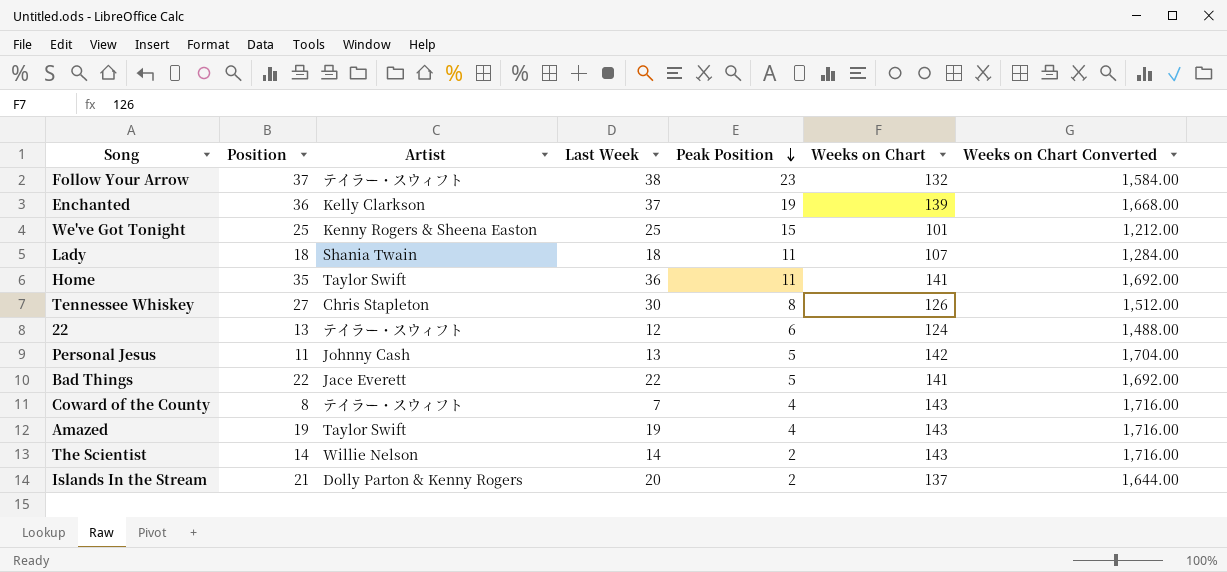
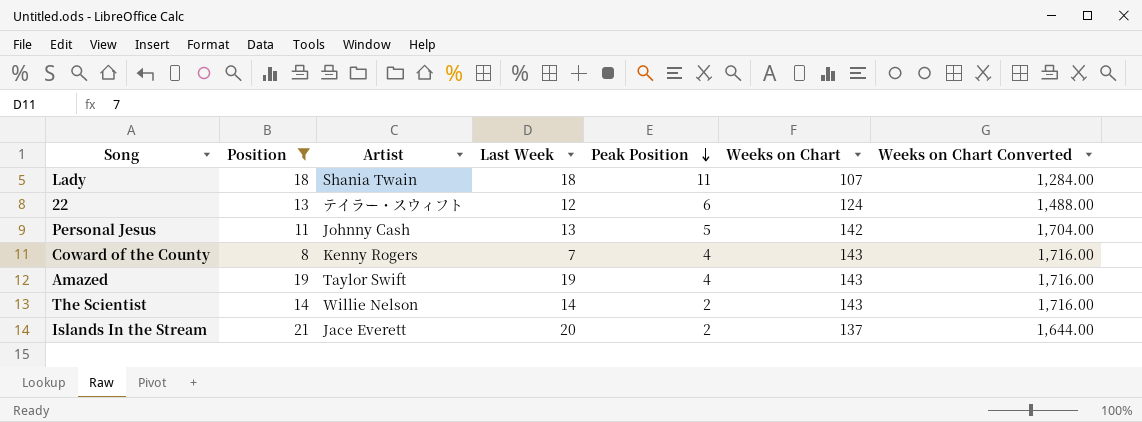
filter: none -> Position <= 21
Coward of the County | Artist: テイラー・スウィフト -> Kenny Rogers
Islands In the Stream | Artist: Dolly Parton & Kenny Rogers -> Jace Everett

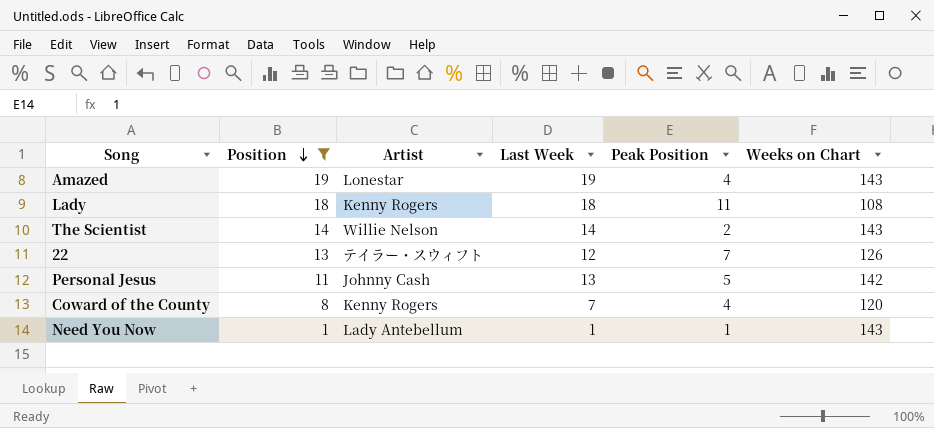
row order: Peak Position descending -> Position descending
column Weeks on Chart Converted | formula: [Weeks on Chart] * 12 -> none
row Islands In the Stream: 21 | Jace Everett | 20 | 2 | 137 | 1,644.00 -> none
Amazed | Artist: Taylor Swift -> Lonestar
Lady | Artist: Shania Twain -> Kenny Rogers
Lady | Weeks on Chart: 107 -> 108
22 | Peak Position: 6 -> 7
22 | Weeks on Chart: 124 -> 126
Coward of the County | Weeks on Chart: 143 -> 120
row Need You Now: none -> 1 | Lady Antebellum | 1 | 1 | 143

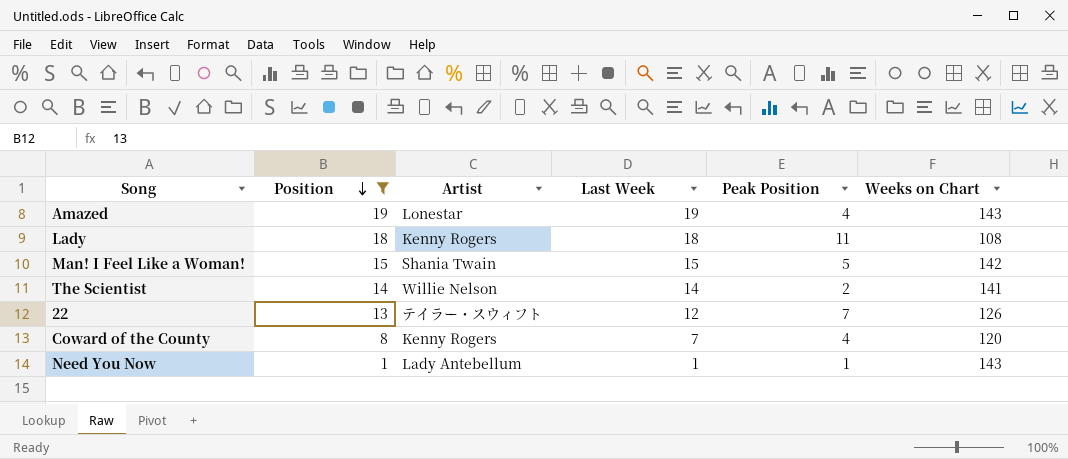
row Personal Jesus: 11 | Johnny Cash | 13 | 5 | 142 -> none
row Man! I Feel Like a Woman!: none -> 15 | Shania Twain | 15 | 5 | 142
The Scientist | Weeks on Chart: 143 -> 141

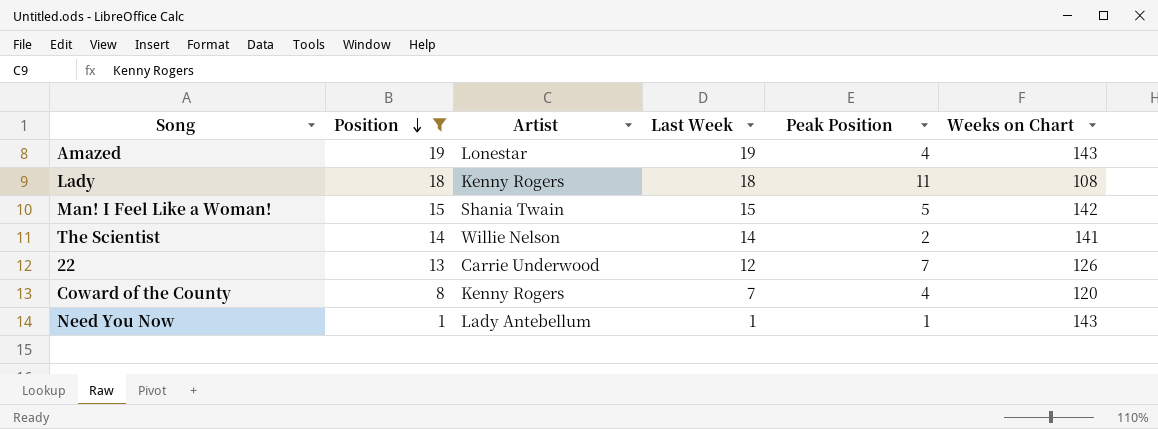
22 | Artist: テイラー・スウィフト -> Carrie Underwood

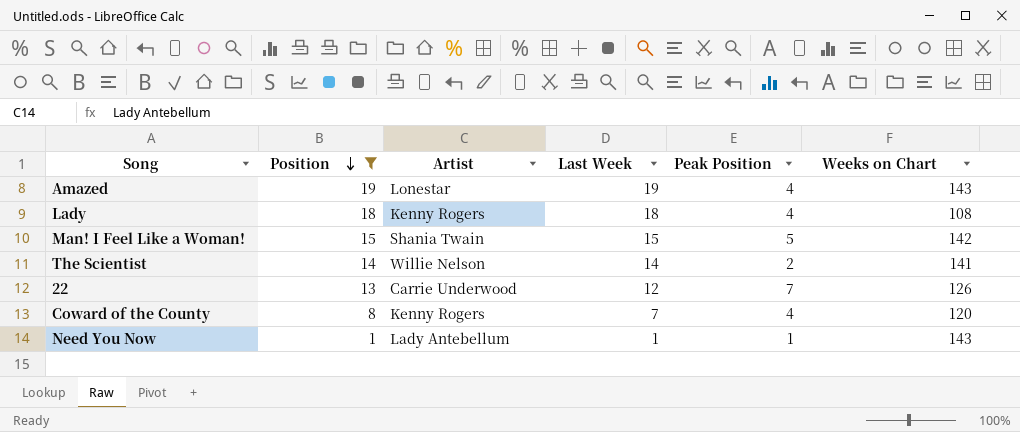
Lady | Peak Position: 11 -> 4

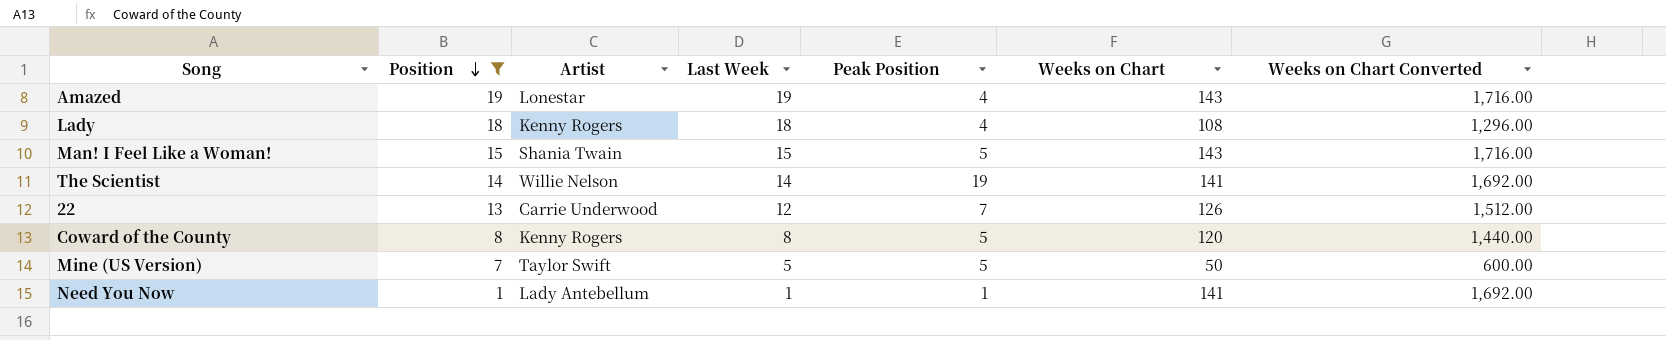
column Weeks on Chart Converted | formula: none -> [Weeks on Chart] * 12
Man! I Feel Like a Woman! | Weeks on Chart: 142 -> 143
The Scientist | Peak Position: 2 -> 19
Coward of the County | Last Week: 7 -> 8
Coward of the County | Peak Position: 4 -> 5
row Mine (US Version): none -> 7 | Taylor Swift | 5 | 5 | 50 | 600.00
Need You Now | Weeks on Chart: 143 -> 141

